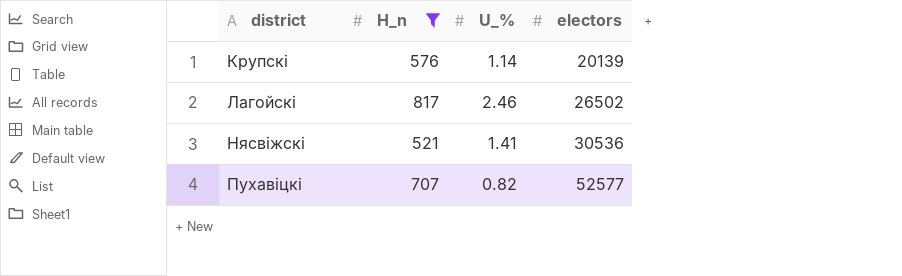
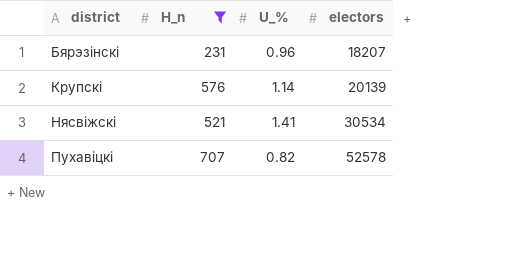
row Лагойскі: 817 | 2.46 | 26502 -> none
row Бярэзінскі: none -> 231 | 0.96 | 18207
Нясвіжскі | electors: 30536 -> 30534
Пухавіцкі | electors: 52577 -> 52578

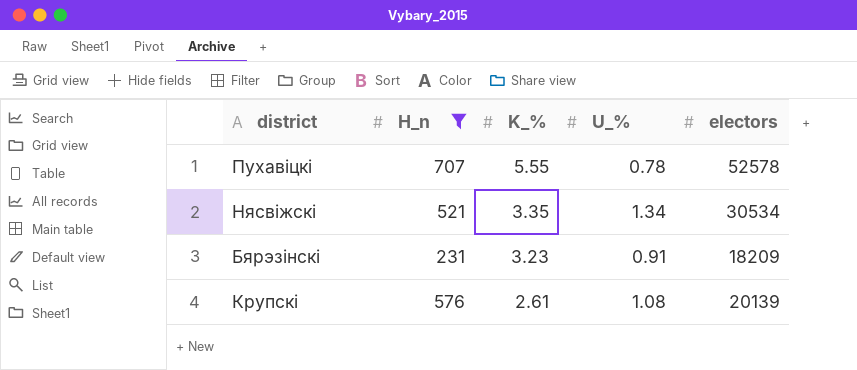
row order: district ascending -> K_% descending
column K_% | position: none -> 3
Пухавіцкі | U_%: 0.82 -> 0.78
Нясвіжскі | U_%: 1.41 -> 1.34
Бярэзінскі | U_%: 0.96 -> 0.91
Бярэзінскі | electors: 18207 -> 18209
Крупскі | U_%: 1.14 -> 1.08

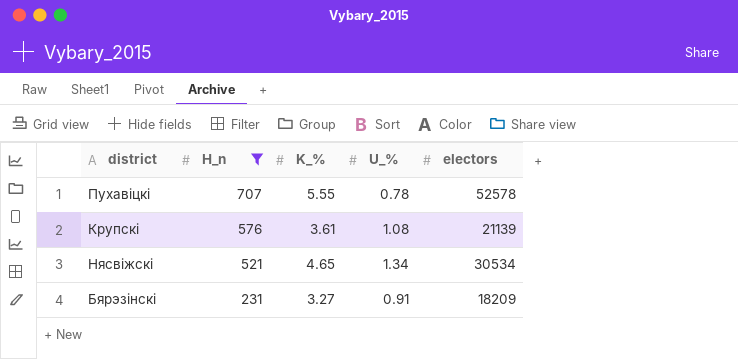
row order: K_% descending -> H_n descending
Крупскі | K_%: 2.61 -> 3.61
Крупскі | electors: 20139 -> 21139
Нясвіжскі | K_%: 3.35 -> 4.65
Бярэзінскі | K_%: 3.23 -> 3.27

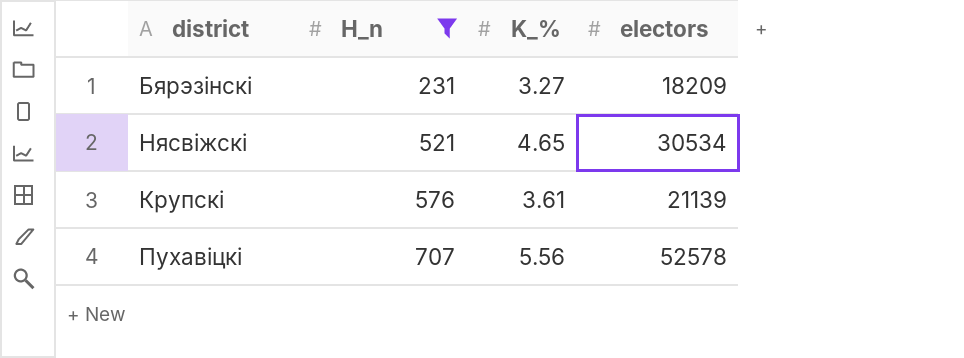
row order: H_n descending -> H_n ascending
column U_% | position: 4 -> none
Пухавіцкі | K_%: 5.55 -> 5.56

